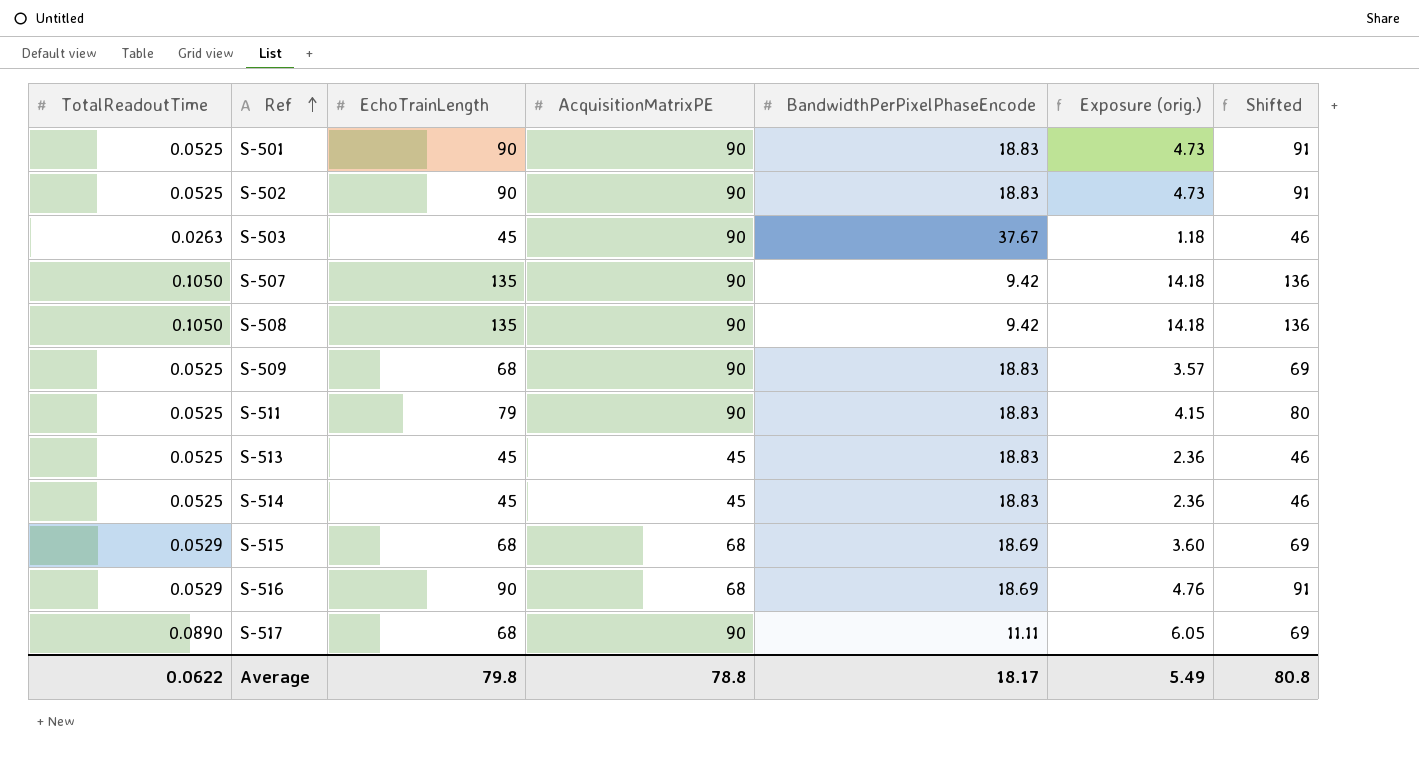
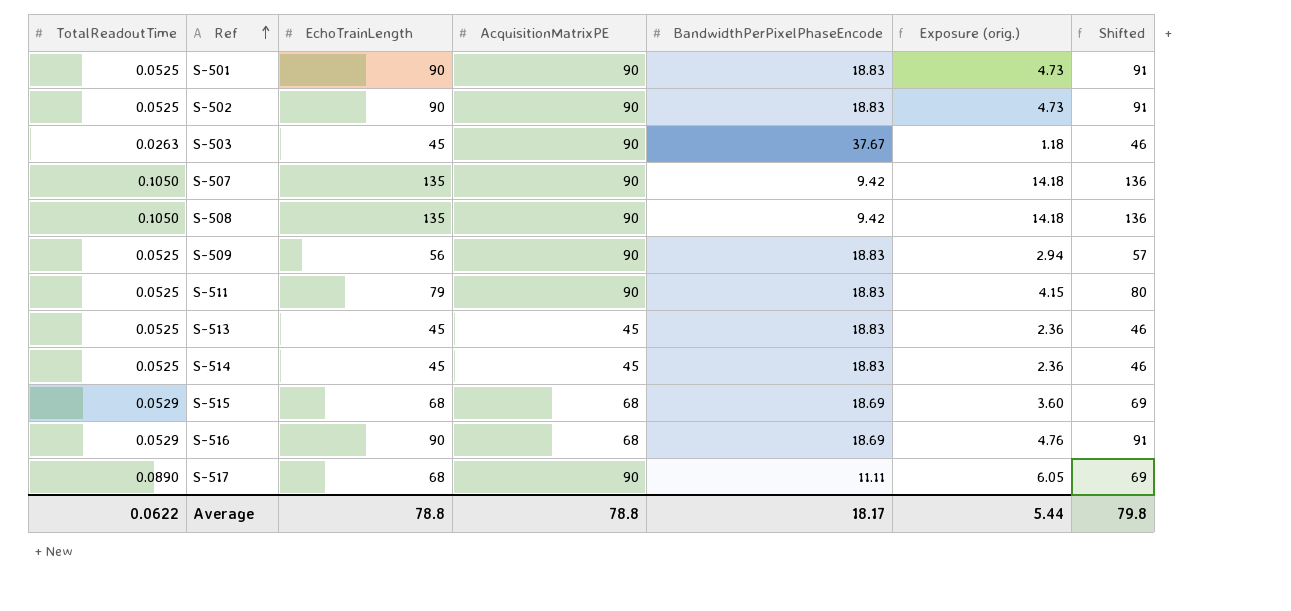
S-509 | EchoTrainLength: 68 -> 56
S-509 | Exposure (orig.): 3.57 -> 2.94
S-509 | Shifted: 69 -> 57
Average | EchoTrainLength: 79.8 -> 78.8
Average | Exposure (orig.): 5.49 -> 5.44
Average | Shifted: 80.8 -> 79.8

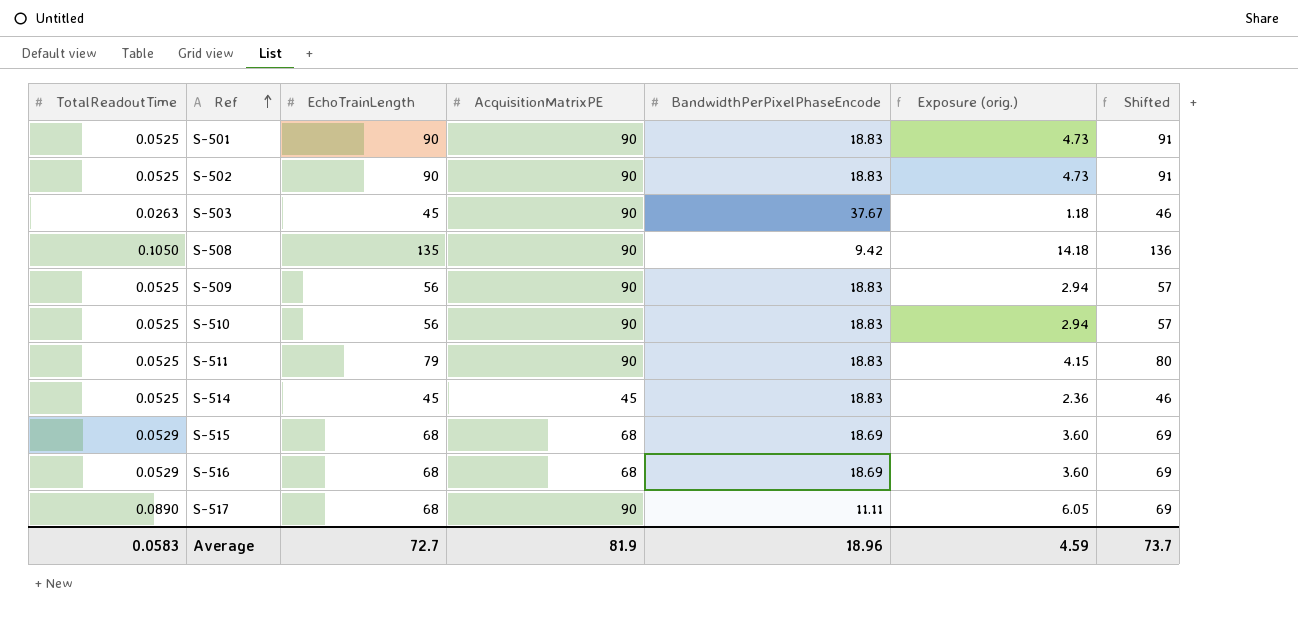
row S-507: 0.1050 | 135 | 90 | 9.42 | 14.18 | 136 -> none
row S-513: 0.0525 | 45 | 45 | 18.83 | 2.36 | 46 -> none
row S-510: none -> 0.0525 | 56 | 90 | 18.83 | 2.94 | 57
S-516 | EchoTrainLength: 90 -> 68
S-516 | Exposure (orig.): 4.76 -> 3.60
S-516 | Shifted: 91 -> 69
Average | TotalReadoutTime: 0.0622 -> 0.0583
Average | EchoTrainLength: 78.8 -> 72.7
Average | AcquisitionMatrixPE: 78.8 -> 81.9
Average | BandwidthPerPixelPhaseEncode: 18.17 -> 18.96
Average | Exposure (orig.): 5.44 -> 4.59
Average | Shifted: 79.8 -> 73.7

